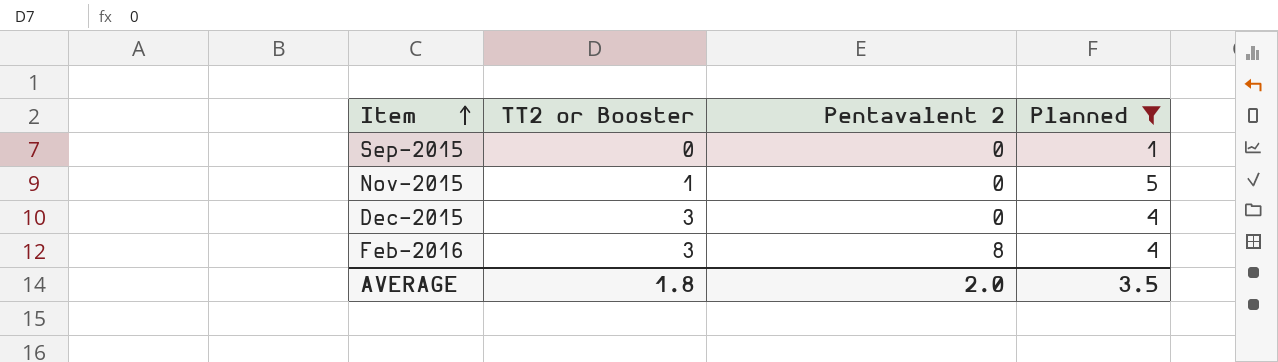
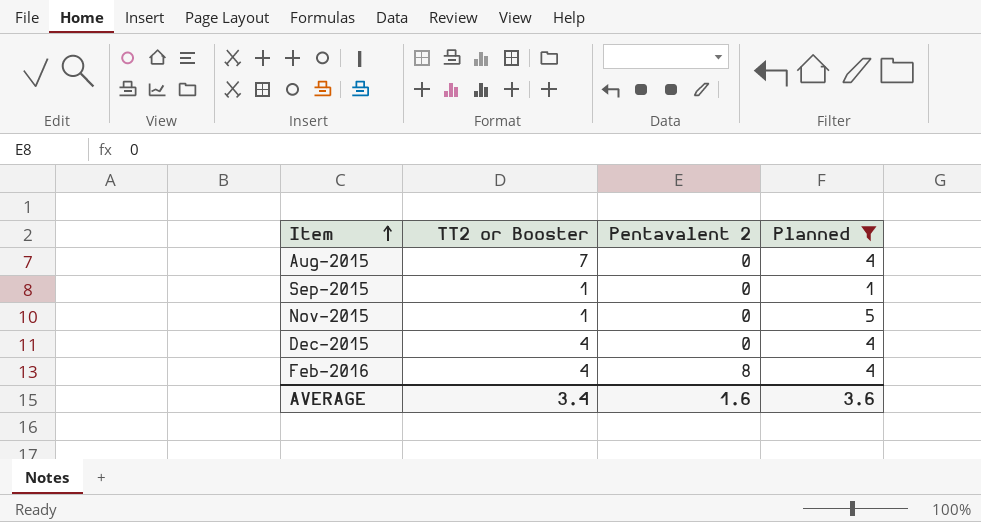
row Aug-2015: none -> 7 | 0 | 4
Sep-2015 | TT2 or Booster: 0 -> 1
Dec-2015 | TT2 or Booster: 3 -> 4
Feb-2016 | TT2 or Booster: 3 -> 4
AVERAGE | TT2 or Booster: 1.8 -> 3.4
AVERAGE | Pentavalent 2: 2.0 -> 1.6
AVERAGE | Planned: 3.5 -> 3.6

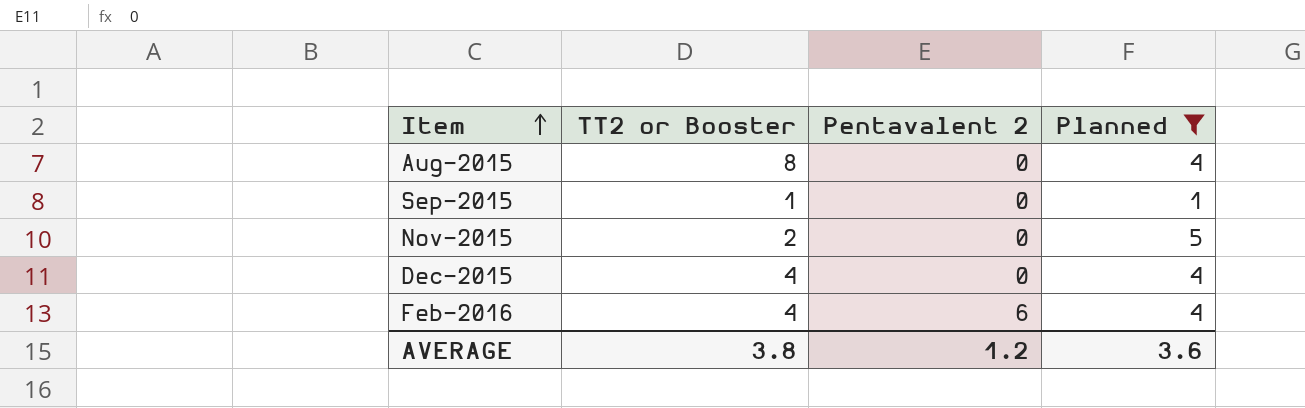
Aug-2015 | TT2 or Booster: 7 -> 8
Nov-2015 | TT2 or Booster: 1 -> 2
Feb-2016 | Pentavalent 2: 8 -> 6
AVERAGE | TT2 or Booster: 3.4 -> 3.8
AVERAGE | Pentavalent 2: 1.6 -> 1.2

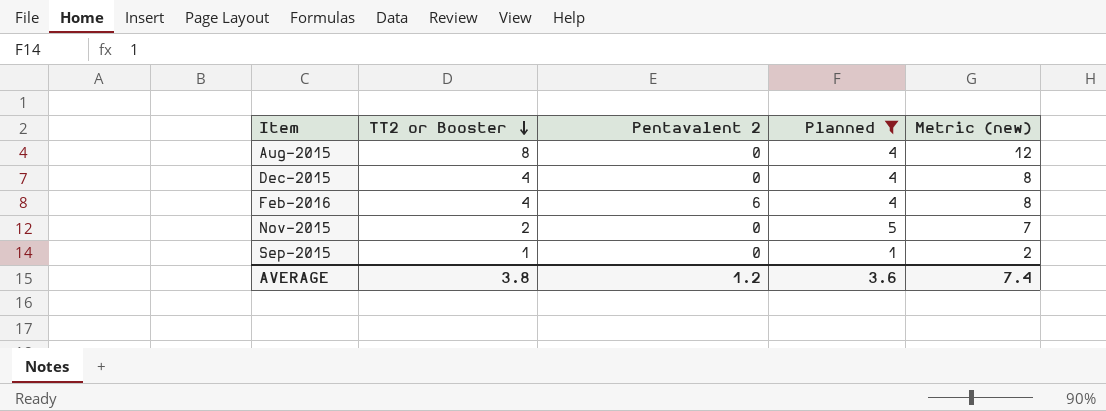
row order: Item ascending -> TT2 or Booster descending
column Metric (new) | formula: none -> [TT2 or Booster] + [Planned]

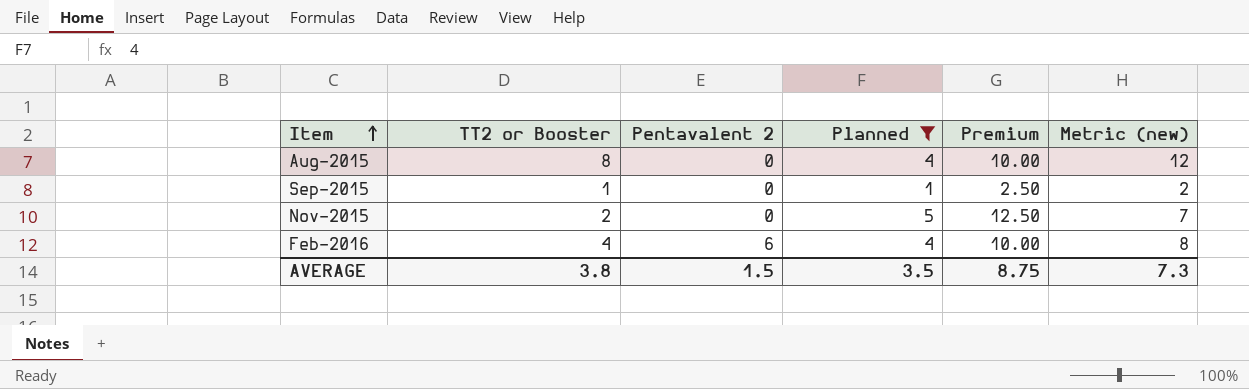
row order: TT2 or Booster descending -> Item ascending
column Premium | formula: none -> [Planned] * 2.5
row Dec-2015: 4 | 0 | 4 | 8 -> none
AVERAGE | Pentavalent 2: 1.2 -> 1.5
AVERAGE | Planned: 3.6 -> 3.5
AVERAGE | Metric (new): 7.4 -> 7.3

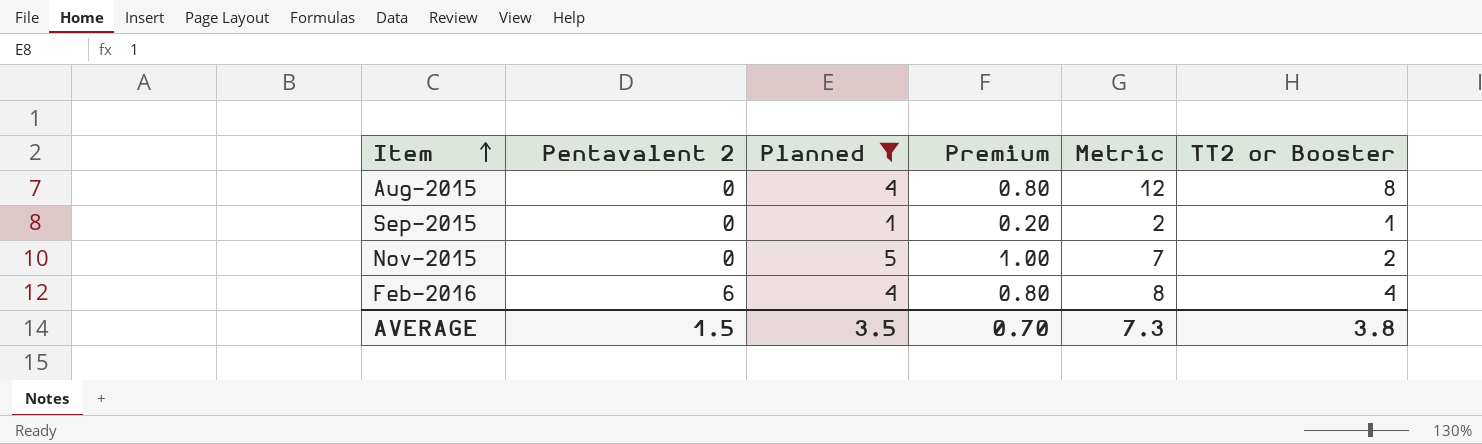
column Premium | formula: [Planned] * 2.5 -> [Planned] * 0.2
column name: Metric (new) -> Metric
column TT2 or Booster | position: 2 -> 6
AVERAGE | Premium: 8.75 -> 0.70

